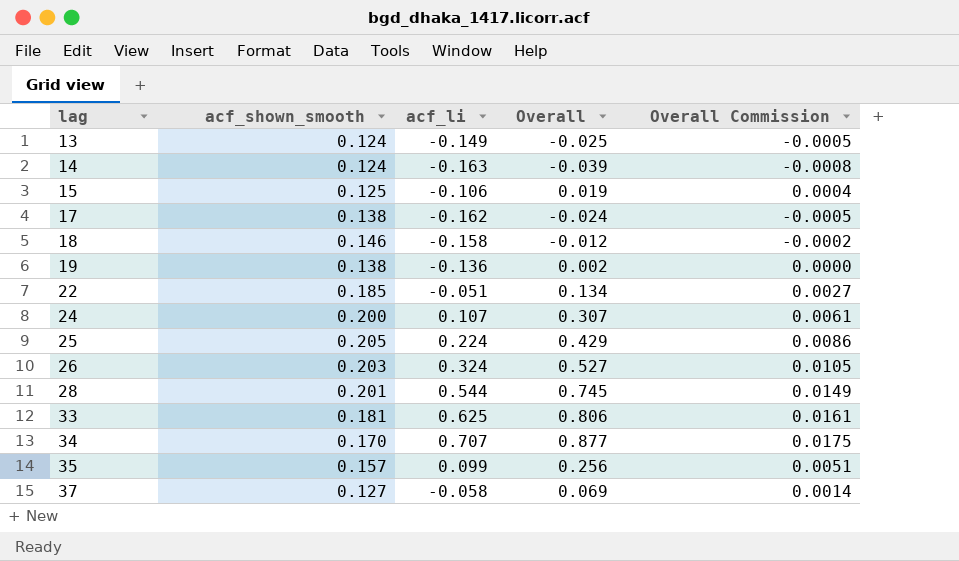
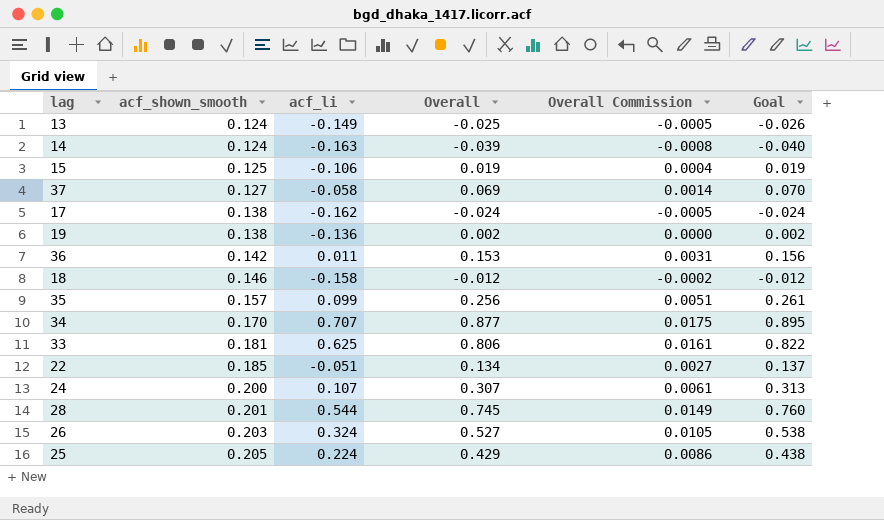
row order: lag ascending -> acf_shown_smooth ascending
column Goal | formula: none -> [Overall] * 1.02
row 36: none -> 0.142 | 0.011 | 0.153 | 0.0031 | 0.156

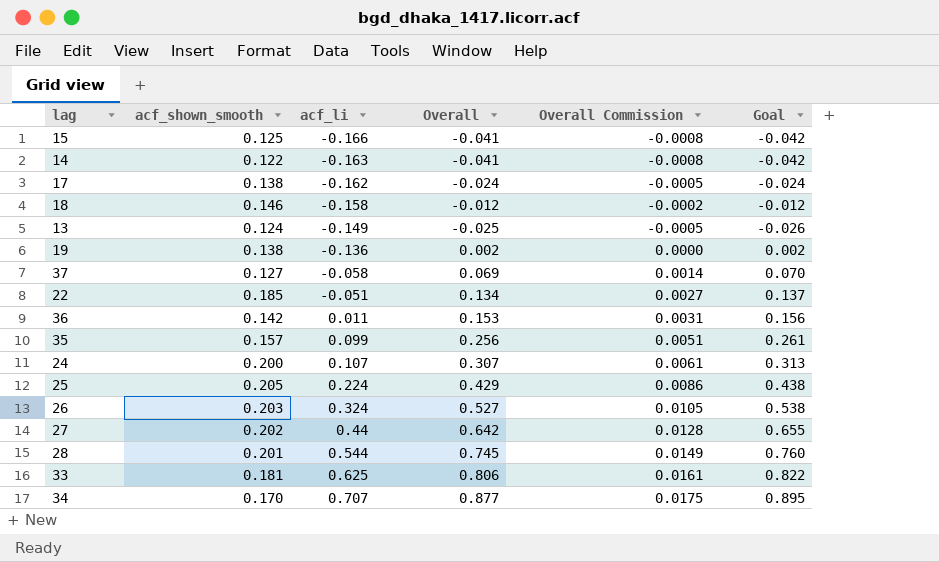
row order: acf_shown_smooth ascending -> acf_li ascending
15 | acf_li: -0.106 -> -0.166
15 | Overall: 0.019 -> -0.041
15 | Overall Commission: 0.0004 -> -0.0008
15 | Goal: 0.019 -> -0.042
14 | acf_shown_smooth: 0.124 -> 0.122
14 | Overall: -0.039 -> -0.041
14 | Goal: -0.040 -> -0.042
row 27: none -> 0.202 | 0.44 | 0.642 | 0.0128 | 0.655

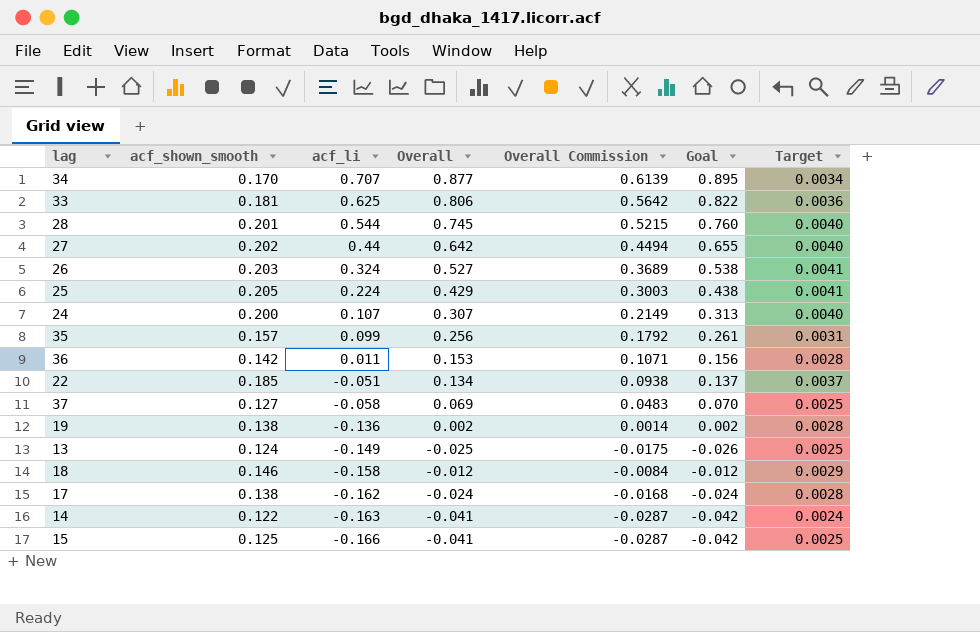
row order: acf_li ascending -> acf_li descending
column Overall Commission | formula: [Overall] * 0.02 -> [Overall] * 0.7
column Target | formula: none -> [acf_shown_smooth] * 0.02

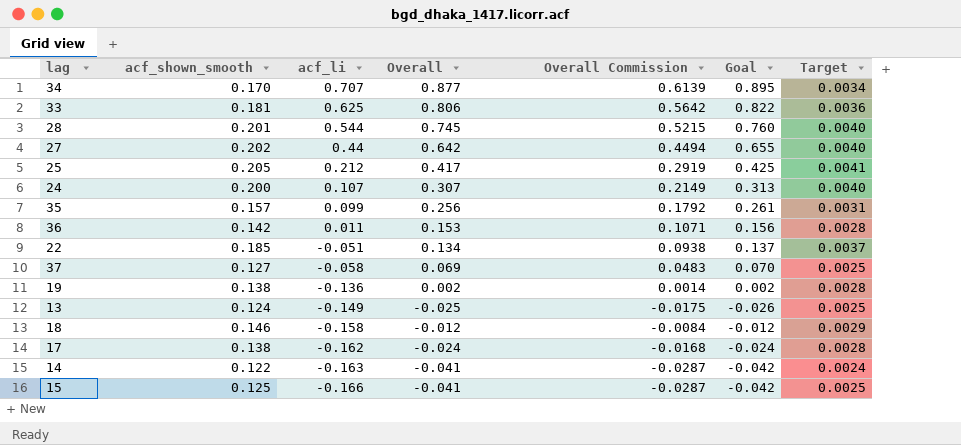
row 26: 0.203 | 0.324 | 0.527 | 0.3689 | 0.538 | 0.0041 -> none
25 | acf_li: 0.224 -> 0.212
25 | Overall: 0.429 -> 0.417
25 | Overall Commission: 0.3003 -> 0.2919
25 | Goal: 0.438 -> 0.425

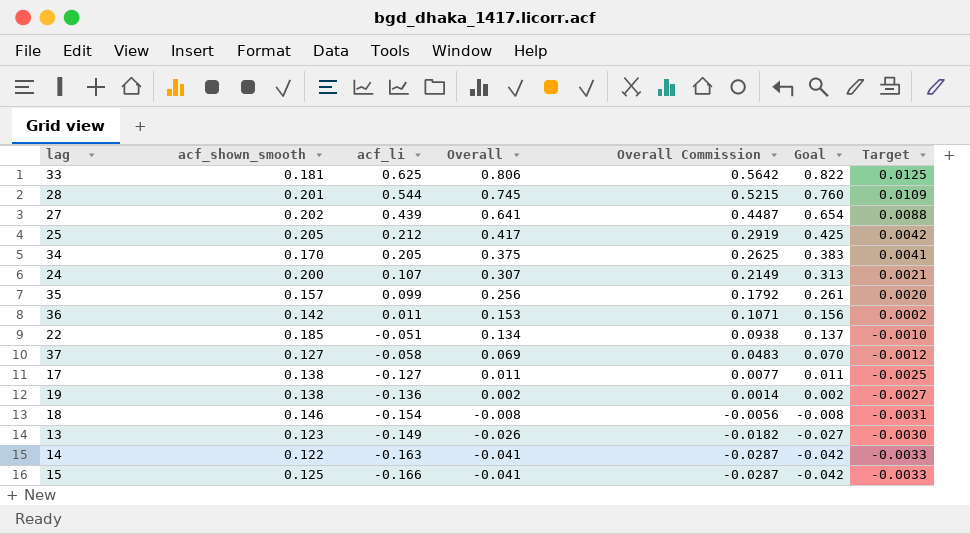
row order: acf_li descending -> Overall descending
column Target | formula: [acf_shown_smooth] * 0.02 -> [acf_li] * 0.02
27 | acf_li: 0.44 -> 0.439
27 | Overall: 0.642 -> 0.641
27 | Overall Commission: 0.4494 -> 0.4487
27 | Goal: 0.655 -> 0.654
34 | acf_li: 0.707 -> 0.205
34 | Overall: 0.877 -> 0.375
34 | Overall Commission: 0.6139 -> 0.2625
34 | Goal: 0.895 -> 0.383
17 | acf_li: -0.162 -> -0.127
17 | Overall: -0.024 -> 0.011
17 | Overall Commission: -0.0168 -> 0.0077
17 | Goal: -0.024 -> 0.011
18 | acf_li: -0.158 -> -0.154
18 | Overall: -0.012 -> -0.008
18 | Overall Commission: -0.0084 -> -0.0056
18 | Goal: -0.012 -> -0.008
13 | acf_shown_smooth: 0.124 -> 0.123
13 | Overall: -0.025 -> -0.026
13 | Overall Commission: -0.0175 -> -0.0182
13 | Goal: -0.026 -> -0.027

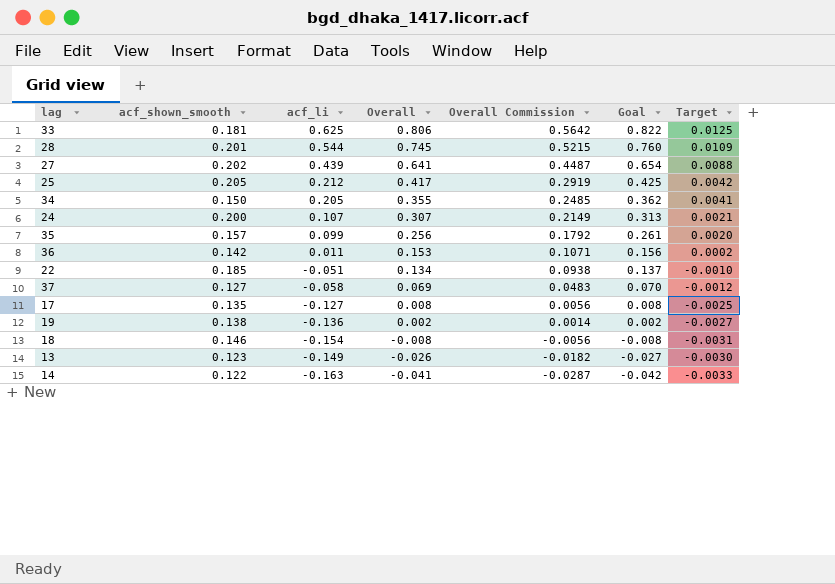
row 15: 0.125 | -0.166 | -0.041 | -0.0287 | -0.042 | -0.0033 -> none
34 | acf_shown_smooth: 0.170 -> 0.150
34 | Overall: 0.375 -> 0.355
34 | Overall Commission: 0.2625 -> 0.2485
34 | Goal: 0.383 -> 0.362
17 | acf_shown_smooth: 0.138 -> 0.135
17 | Overall: 0.011 -> 0.008
17 | Overall Commission: 0.0077 -> 0.0056
17 | Goal: 0.011 -> 0.008

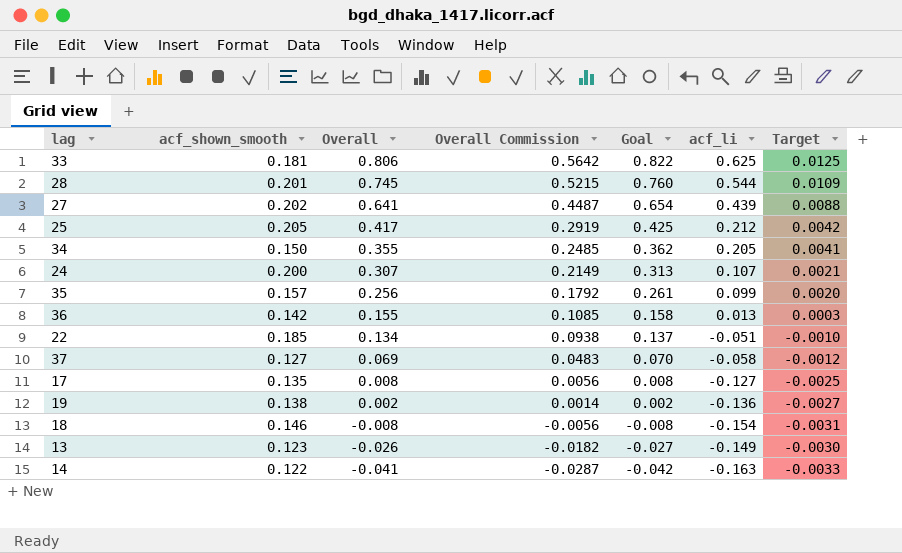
column acf_li | position: 3 -> 6
36 | Overall: 0.153 -> 0.155
36 | Overall Commission: 0.1071 -> 0.1085
36 | Goal: 0.156 -> 0.158
36 | acf_li: 0.011 -> 0.013
36 | Target: 0.0002 -> 0.0003

